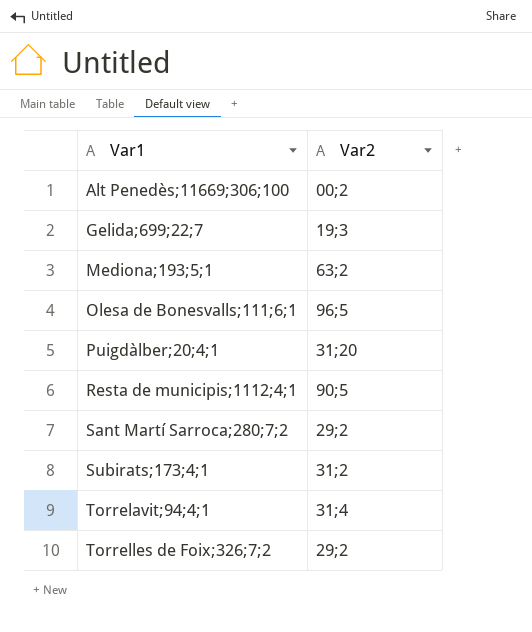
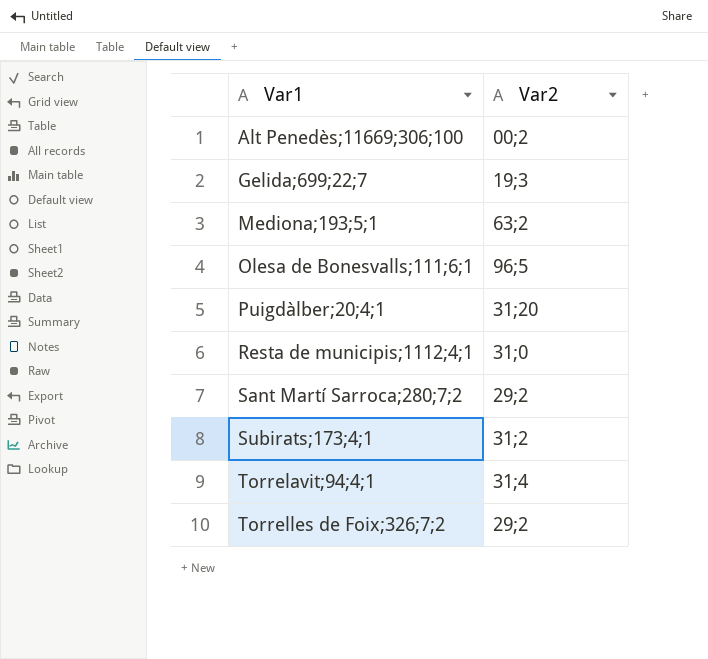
Resta de municipis;1112;4;1 | Var2: 90;5 -> 31;0

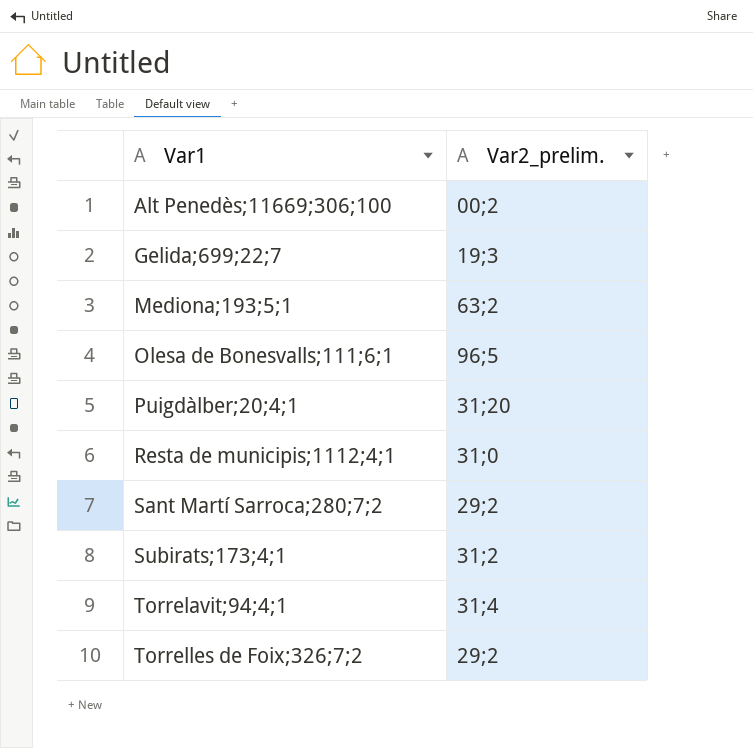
column name: Var2 -> Var2_prelim.

